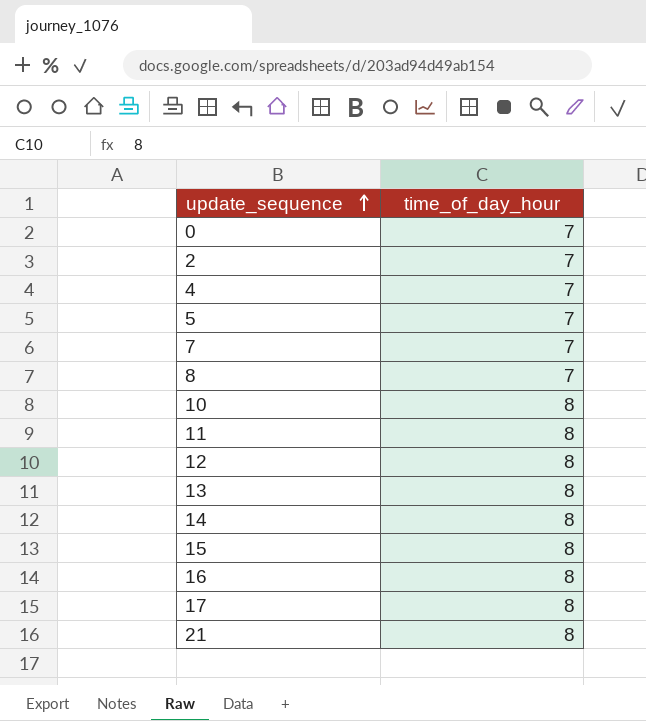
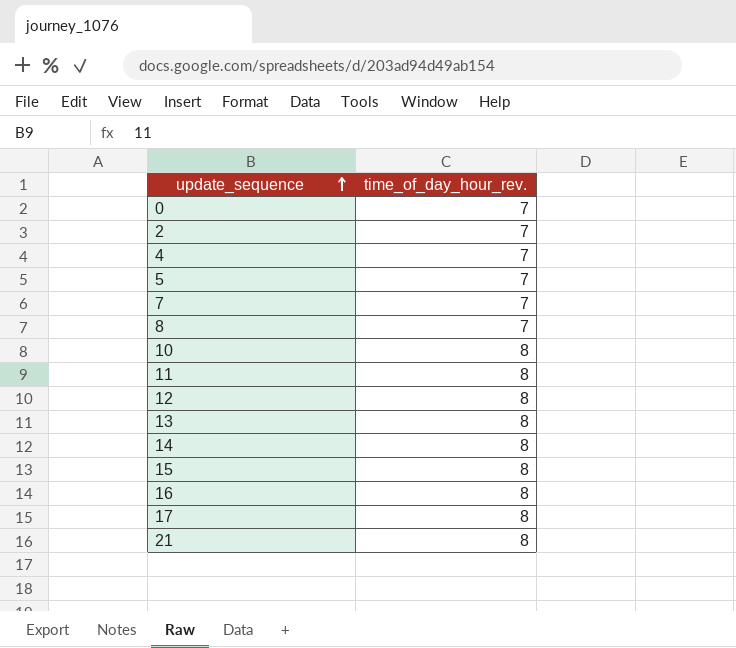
column name: time_of_day_hour -> time_of_day_hour_rev.

